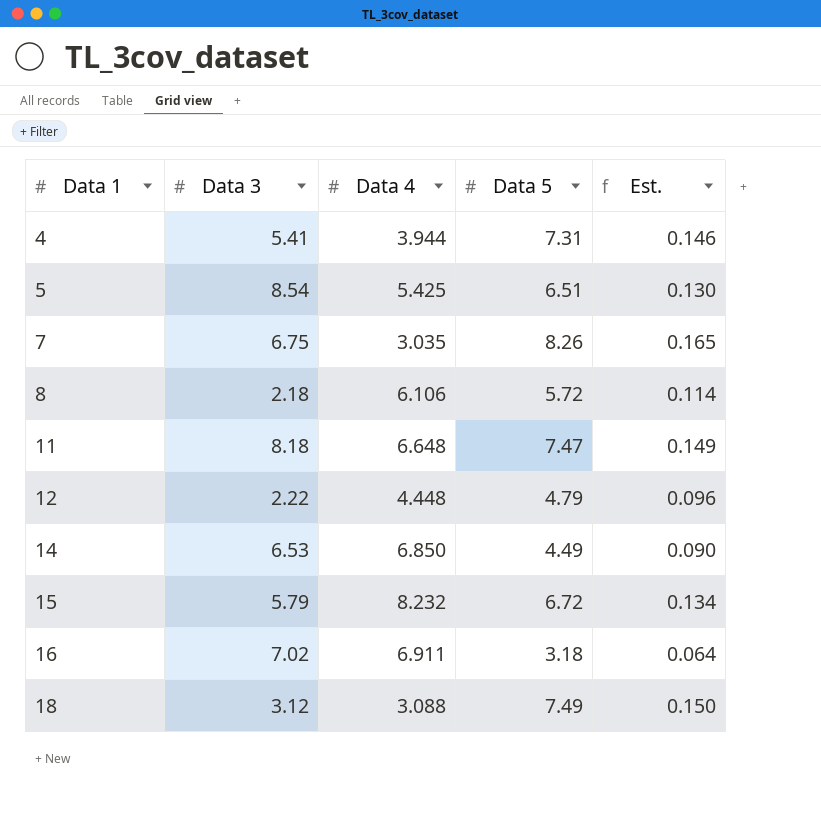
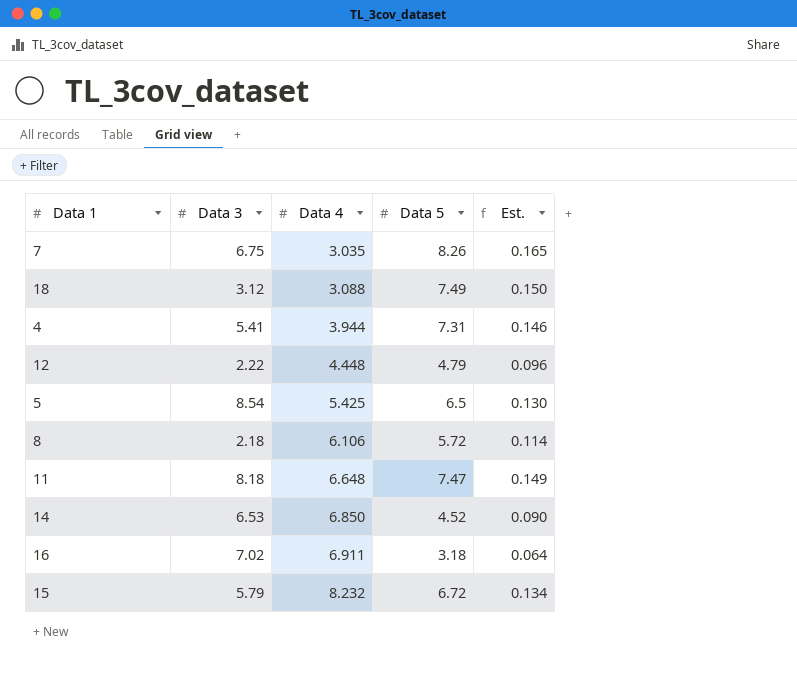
row order: Data 1 ascending -> Data 4 ascending
5 | Data 5: 6.51 -> 6.5
14 | Data 5: 4.49 -> 4.52

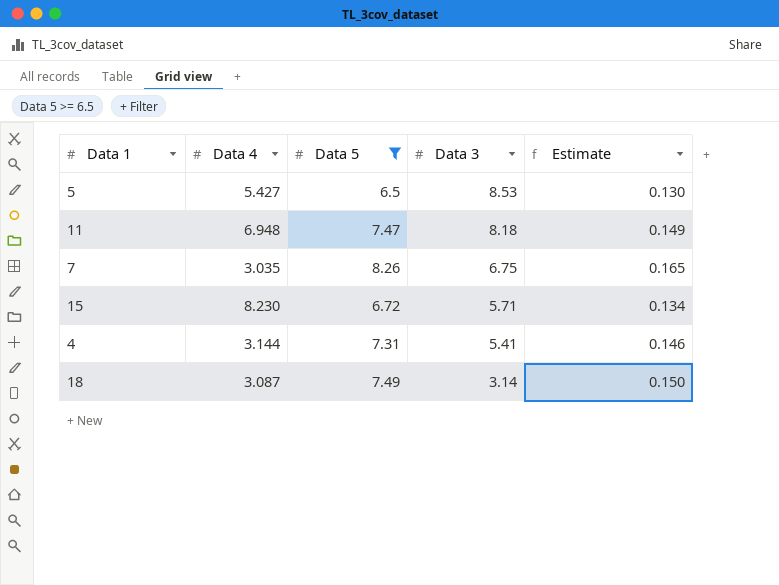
filter: none -> Data 5 >= 6.5
row order: Data 4 ascending -> Data 3 descending
column Data 3 | position: 2 -> 4
column name: Est. -> Estimate
5 | Data 4: 5.425 -> 5.427
5 | Data 3: 8.54 -> 8.53
11 | Data 4: 6.648 -> 6.948
15 | Data 4: 8.232 -> 8.230
15 | Data 3: 5.79 -> 5.71
4 | Data 4: 3.944 -> 3.144
18 | Data 4: 3.088 -> 3.087
18 | Data 3: 3.12 -> 3.14

